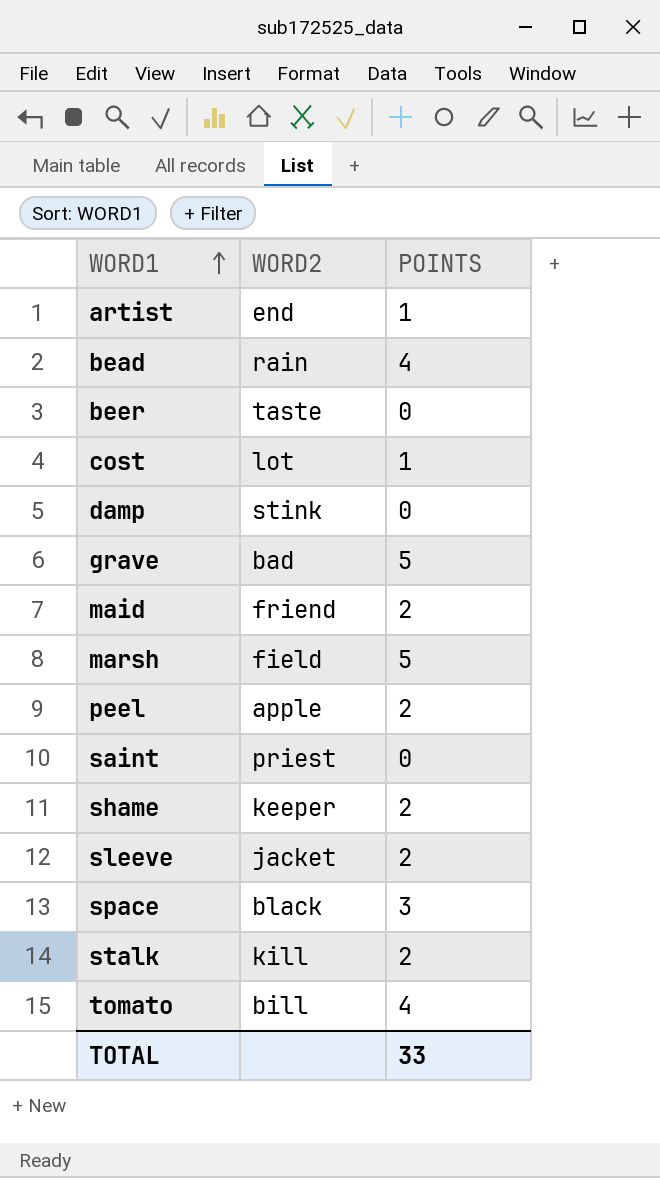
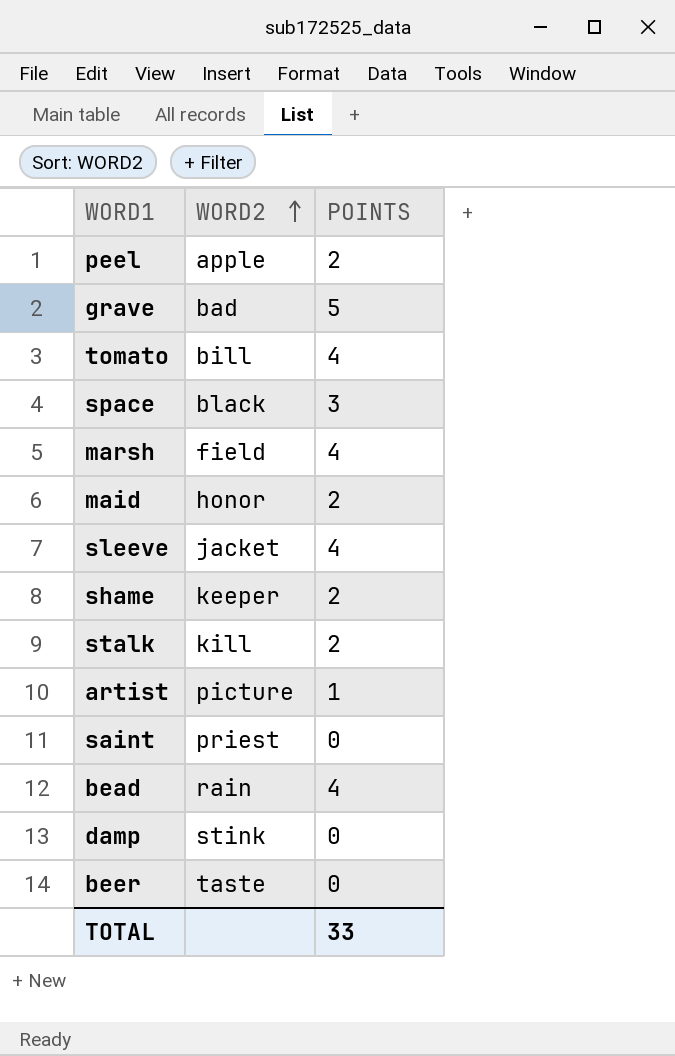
row order: WORD1 ascending -> WORD2 ascending
row cost: lot | 1 -> none
marsh | POINTS: 5 -> 4
maid | WORD2: friend -> honor
sleeve | POINTS: 2 -> 4
artist | WORD2: end -> picture

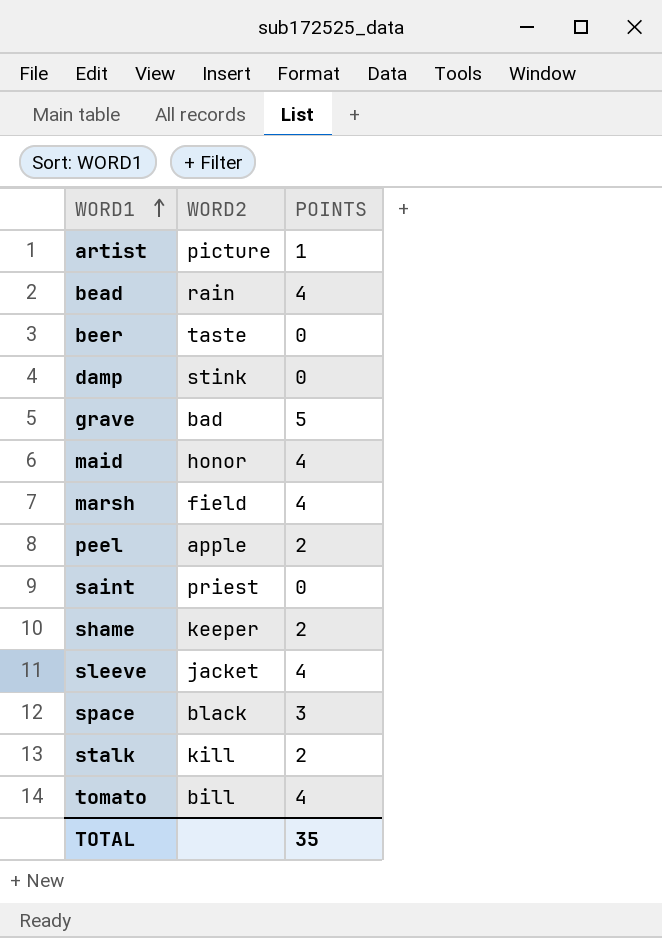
row order: WORD2 ascending -> WORD1 ascending
maid | POINTS: 2 -> 4
TOTAL | POINTS: 33 -> 35

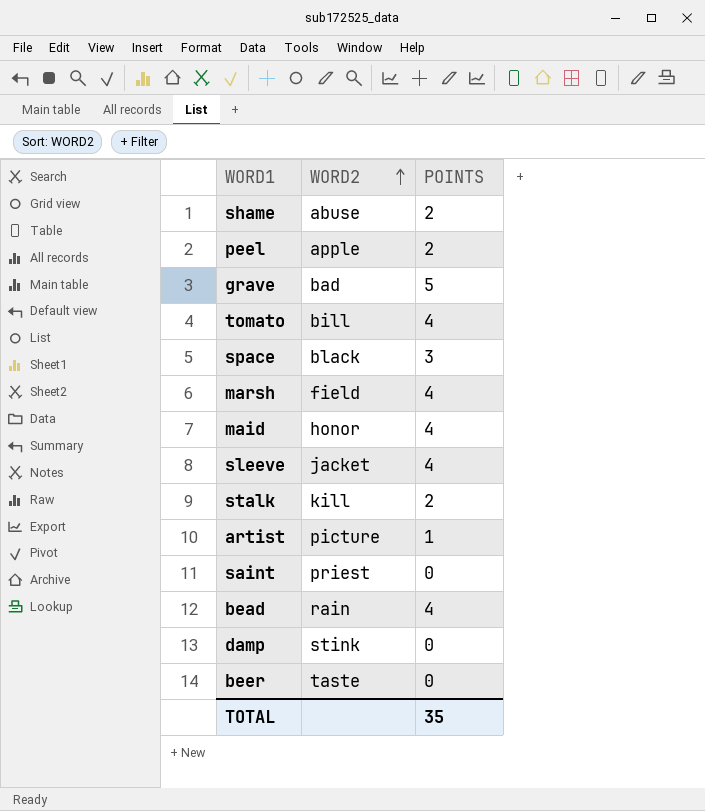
row order: WORD1 ascending -> WORD2 ascending
shame | WORD2: keeper -> abuse

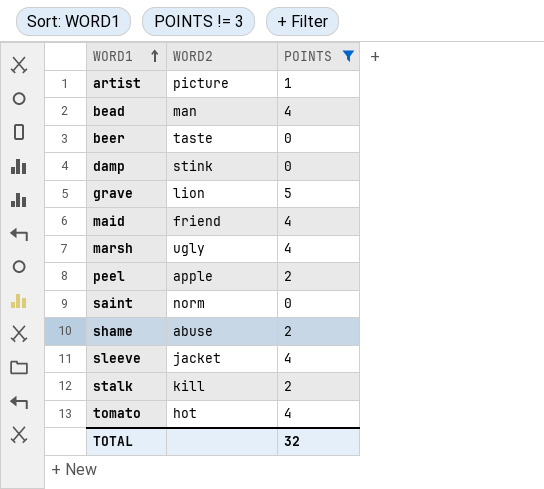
filter: none -> POINTS != 3
row order: WORD2 ascending -> WORD1 ascending
bead | WORD2: rain -> man
grave | WORD2: bad -> lion
maid | WORD2: honor -> friend
marsh | WORD2: field -> ugly
saint | WORD2: priest -> norm
tomato | WORD2: bill -> hot
TOTAL | POINTS: 35 -> 32

